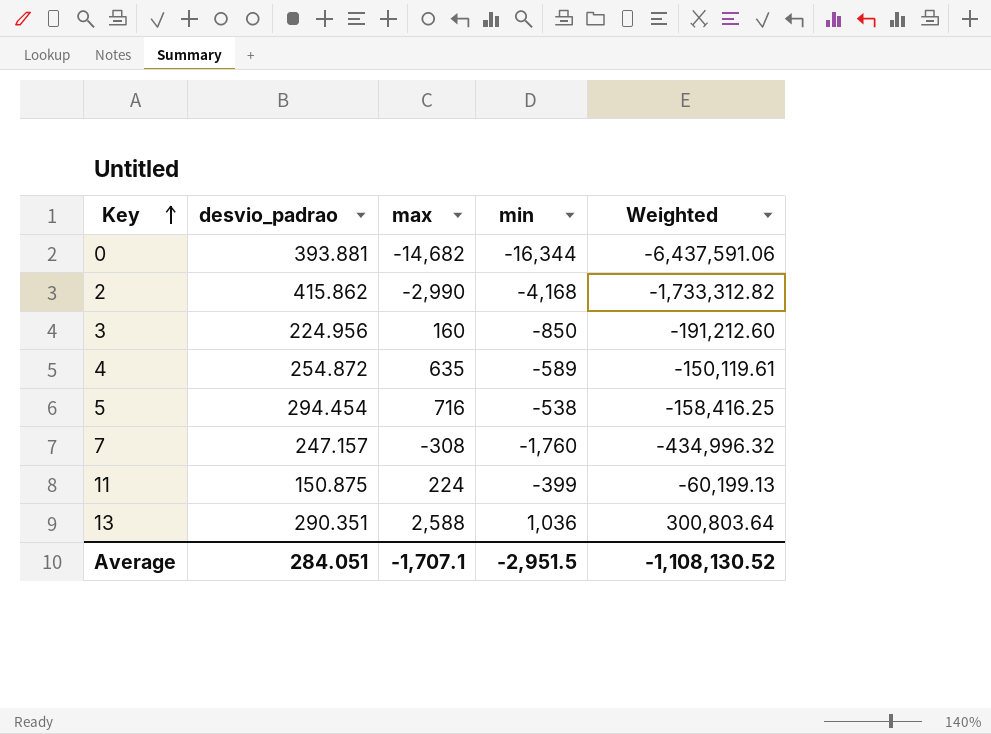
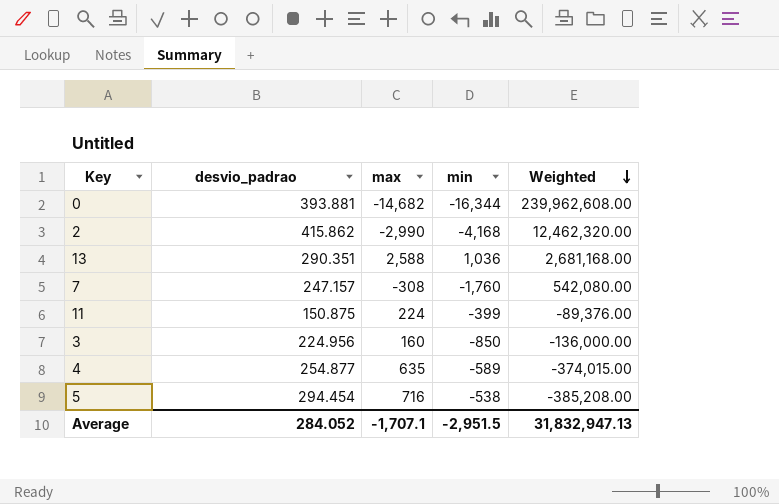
row order: Key ascending -> Weighted descending
column Weighted | formula: [desvio_padrao] * [min] -> [max] * [min]
4 | desvio_padrao: 254.872 -> 254.877
Average | desvio_padrao: 284.051 -> 284.052
Average | Weighted: -1,108,130.52 -> 31,832,947.13

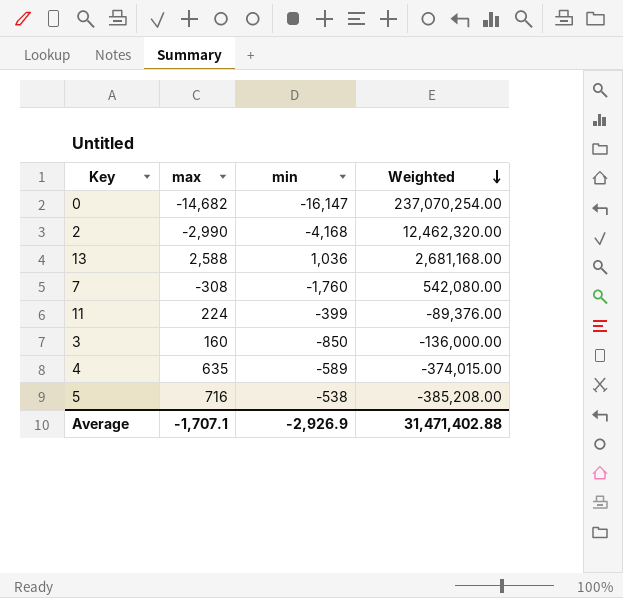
column desvio_padrao | position: 2 -> none
0 | min: -16,344 -> -16,147
0 | Weighted: 239,962,608.00 -> 237,070,254.00
Average | min: -2,951.5 -> -2,926.9
Average | Weighted: 31,832,947.13 -> 31,471,402.88

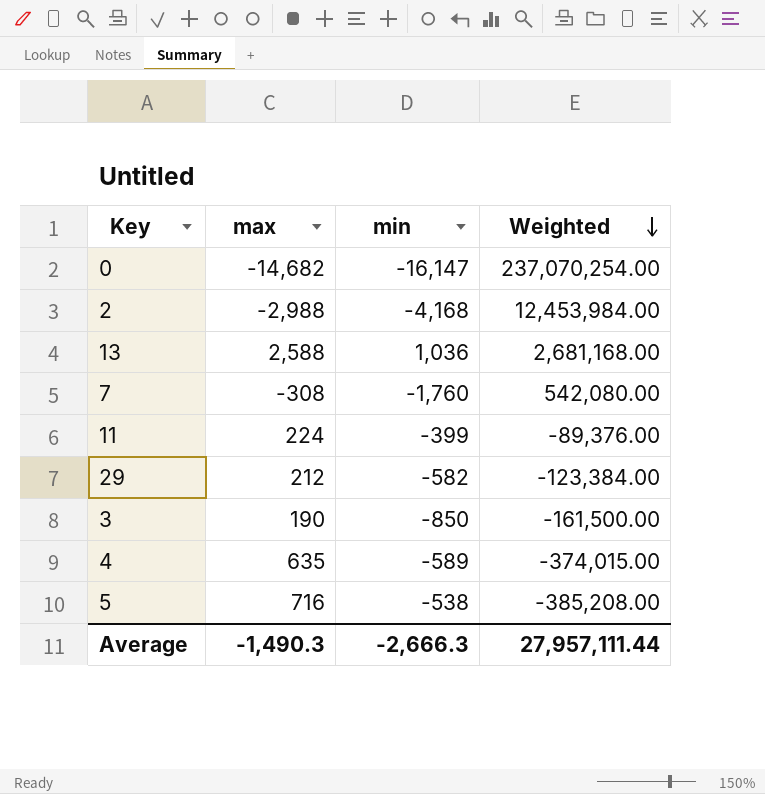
2 | max: -2,990 -> -2,988
2 | Weighted: 12,462,320.00 -> 12,453,984.00
row 29: none -> 212 | -582 | -123,384.00
3 | max: 160 -> 190
3 | Weighted: -136,000.00 -> -161,500.00
Average | max: -1,707.1 -> -1,490.3
Average | min: -2,926.9 -> -2,666.3
Average | Weighted: 31,471,402.88 -> 27,957,111.44

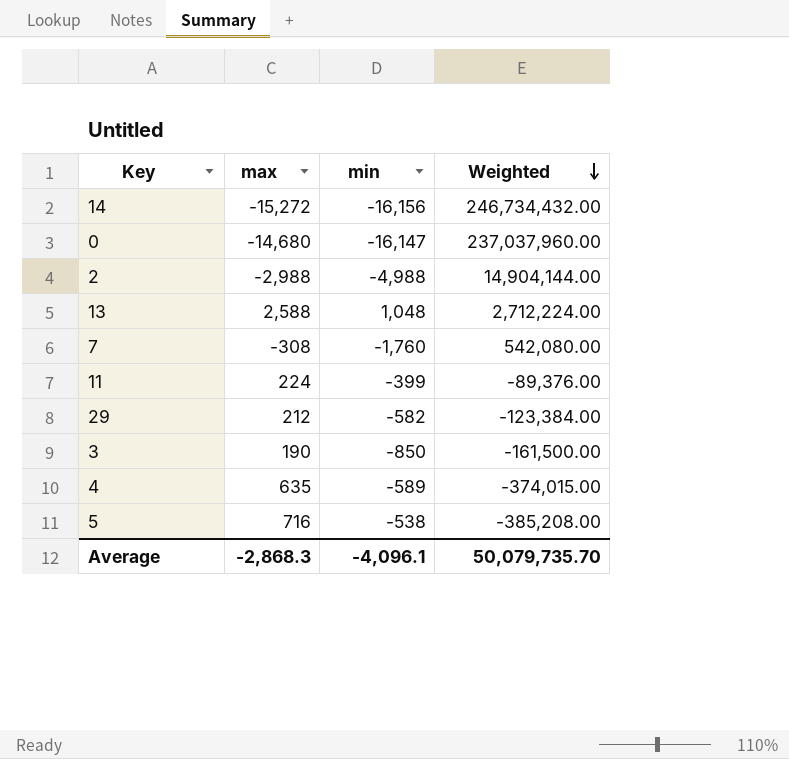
row 14: none -> -15,272 | -16,156 | 246,734,432.00
0 | max: -14,682 -> -14,680
0 | Weighted: 237,070,254.00 -> 237,037,960.00
2 | min: -4,168 -> -4,988
2 | Weighted: 12,453,984.00 -> 14,904,144.00
13 | min: 1,036 -> 1,048
13 | Weighted: 2,681,168.00 -> 2,712,224.00
Average | max: -1,490.3 -> -2,868.3
Average | min: -2,666.3 -> -4,096.1
Average | Weighted: 27,957,111.44 -> 50,079,735.70

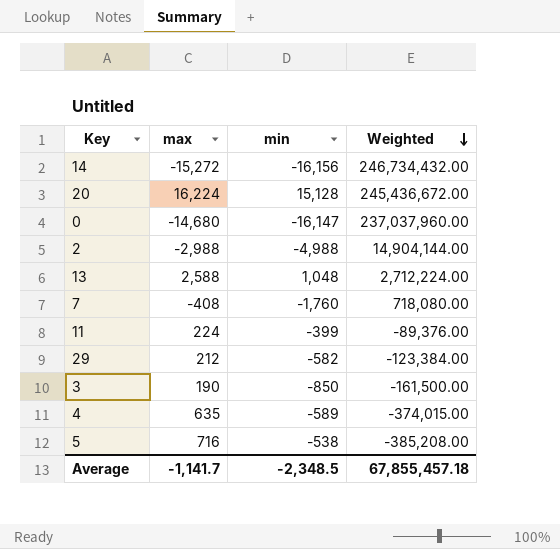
row 20: none -> 16,224 | 15,128 | 245,436,672.00
7 | max: -308 -> -408
7 | Weighted: 542,080.00 -> 718,080.00
Average | max: -2,868.3 -> -1,141.7
Average | min: -4,096.1 -> -2,348.5
Average | Weighted: 50,079,735.70 -> 67,855,457.18

